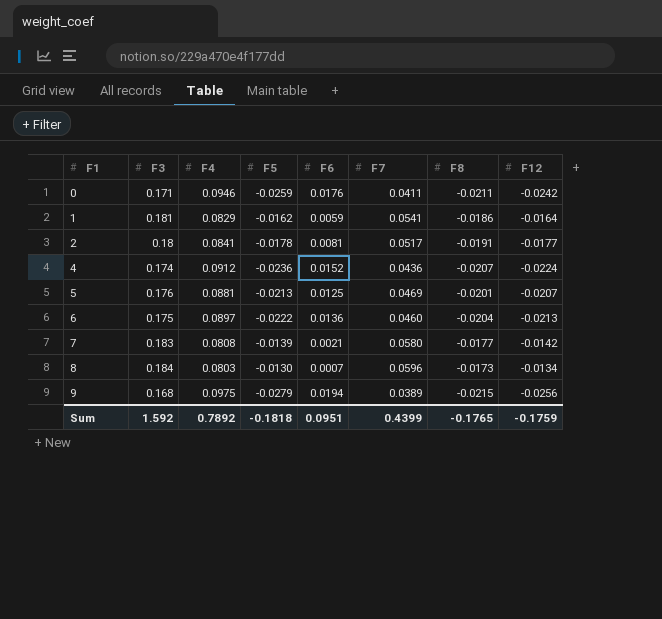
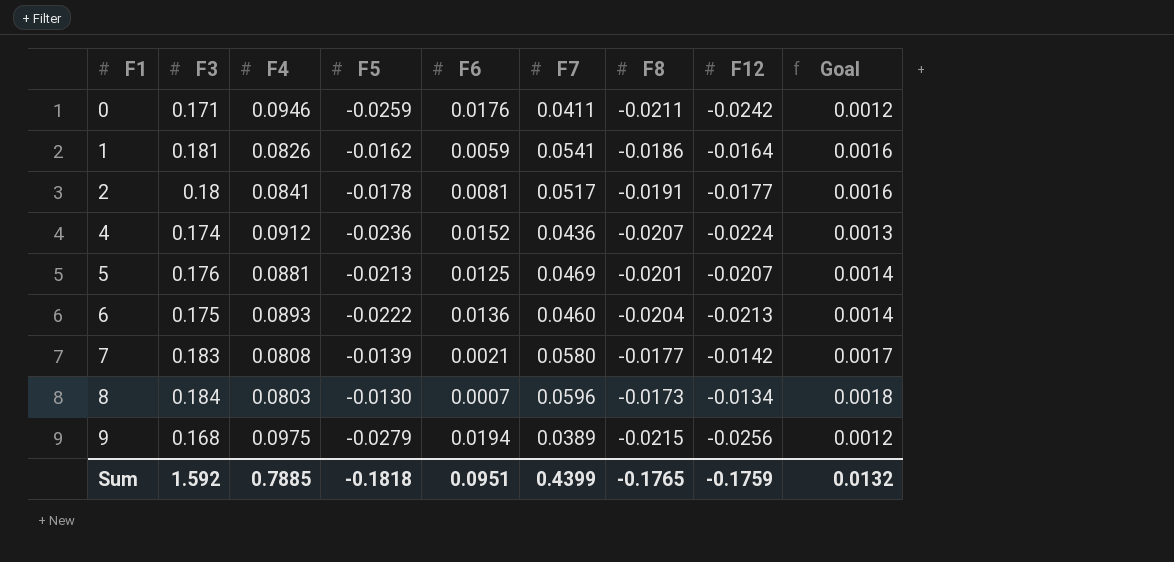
column Goal | formula: none -> [F7] * 0.03
1 | F4: 0.0829 -> 0.0826
6 | F4: 0.0897 -> 0.0893
Sum | F4: 0.7892 -> 0.7885

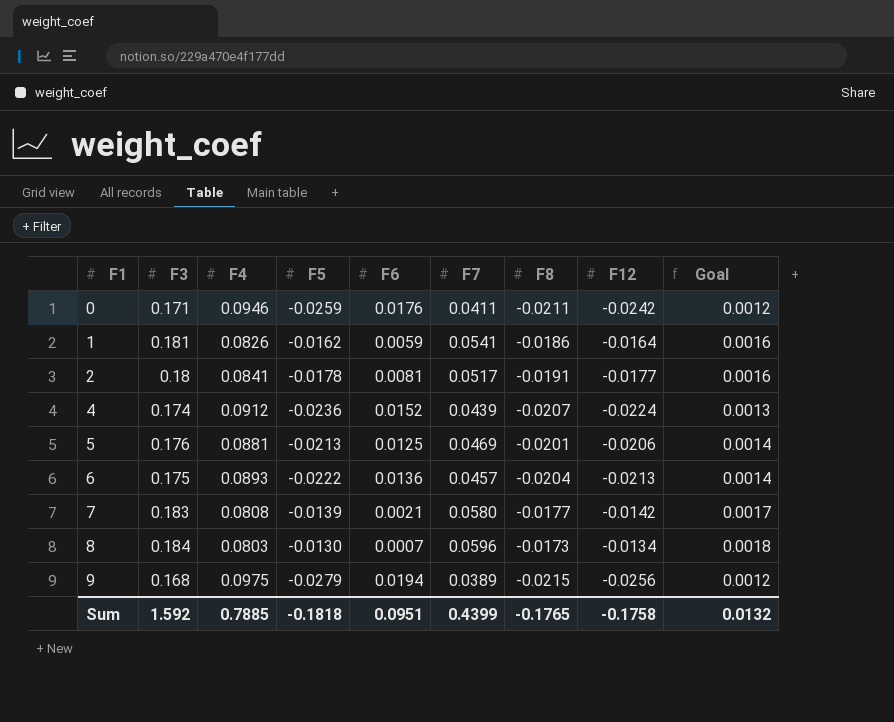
4 | F7: 0.0436 -> 0.0439
5 | F12: -0.0207 -> -0.0206
6 | F7: 0.0460 -> 0.0457
Sum | F12: -0.1759 -> -0.1758

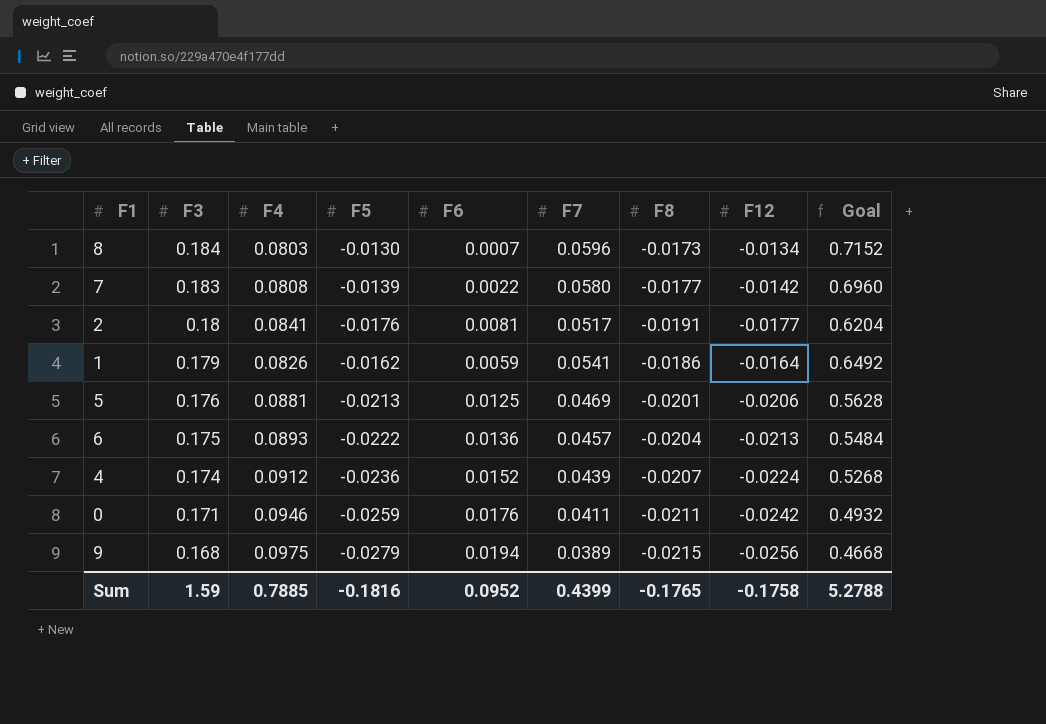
row order: F1 ascending -> F3 descending
column Goal | formula: [F7] * 0.03 -> [F7] * 12
7 | F6: 0.0021 -> 0.0022
2 | F5: -0.0178 -> -0.0176
1 | F3: 0.181 -> 0.179
Sum | F3: 1.592 -> 1.59
Sum | F5: -0.1818 -> -0.1816
Sum | F6: 0.0951 -> 0.0952
Sum | Goal: 0.0132 -> 5.2788

